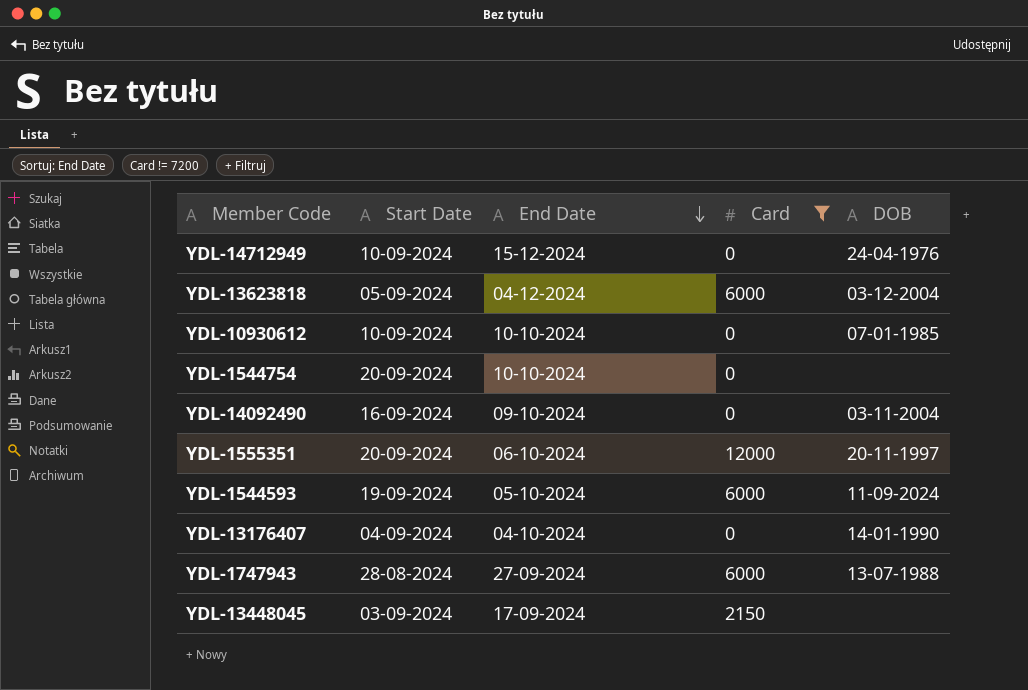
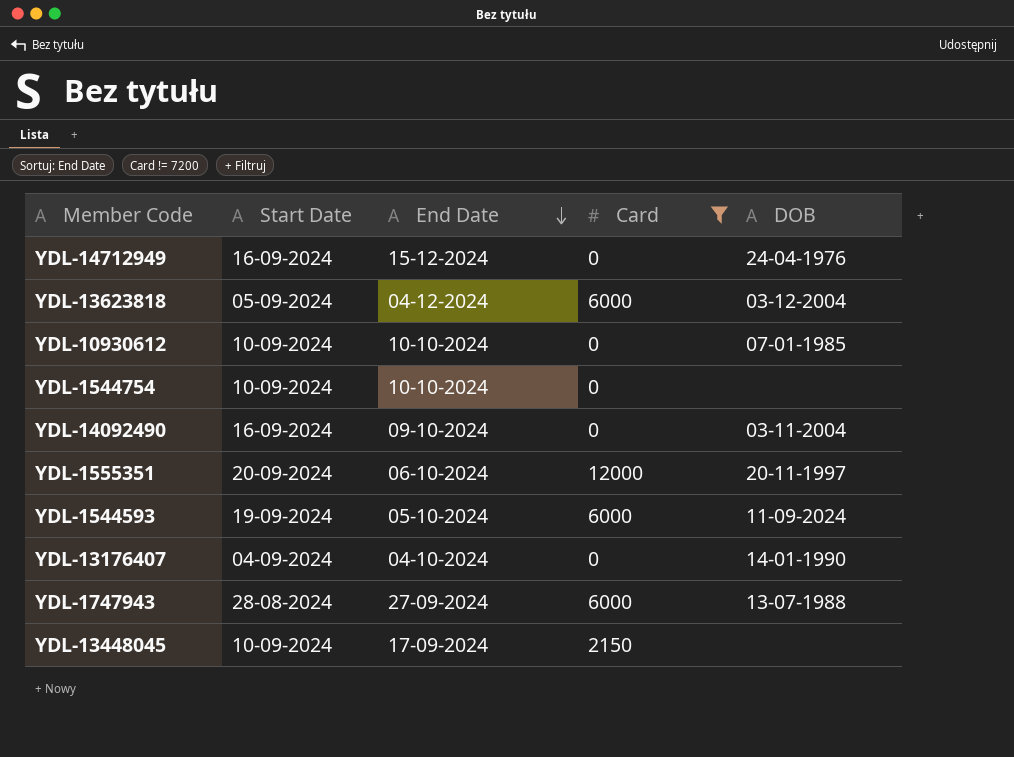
YDL-14712949 | Start Date: 10-09-2024 -> 16-09-2024
YDL-1544754 | Start Date: 20-09-2024 -> 10-09-2024
YDL-13448045 | Start Date: 03-09-2024 -> 10-09-2024

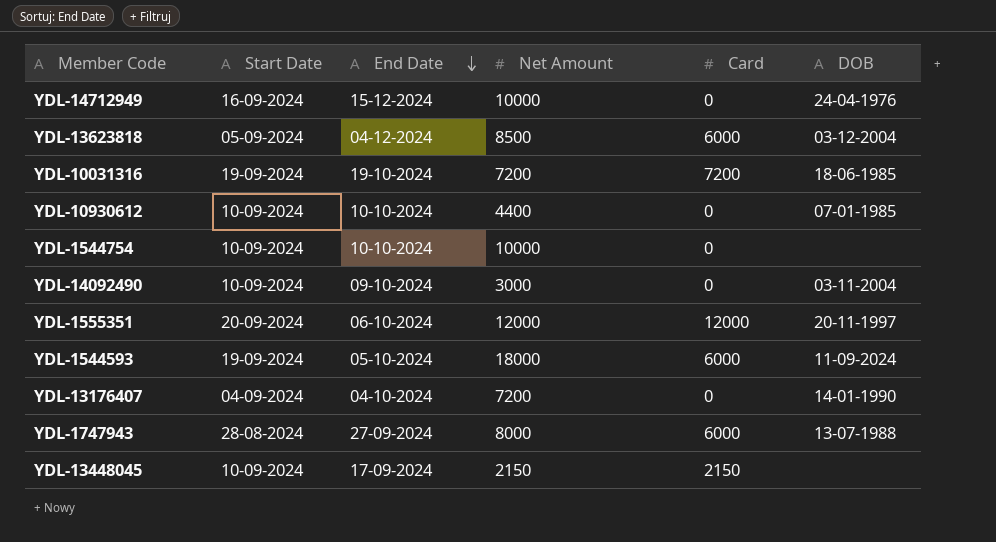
filter: Card != 7200 -> none
column Net Amount | position: none -> 4
YDL-14092490 | Start Date: 16-09-2024 -> 10-09-2024

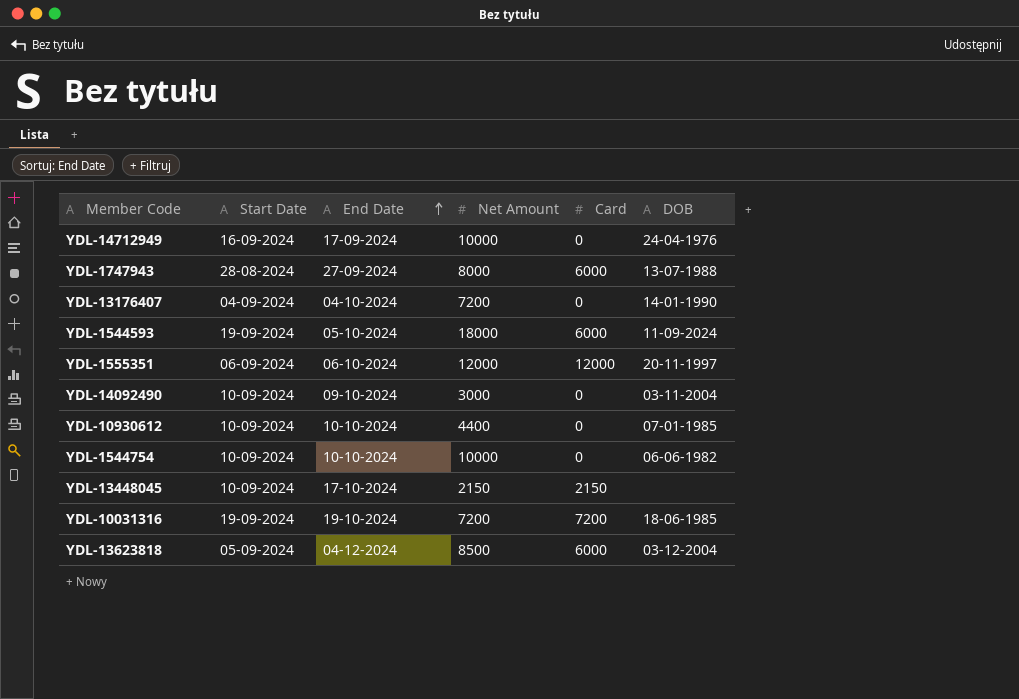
row order: End Date descending -> End Date ascending
YDL-14712949 | End Date: 15-12-2024 -> 17-09-2024
YDL-1555351 | Start Date: 20-09-2024 -> 06-09-2024
YDL-1544754 | DOB: none -> 06-06-1982
YDL-13448045 | End Date: 17-09-2024 -> 17-10-2024

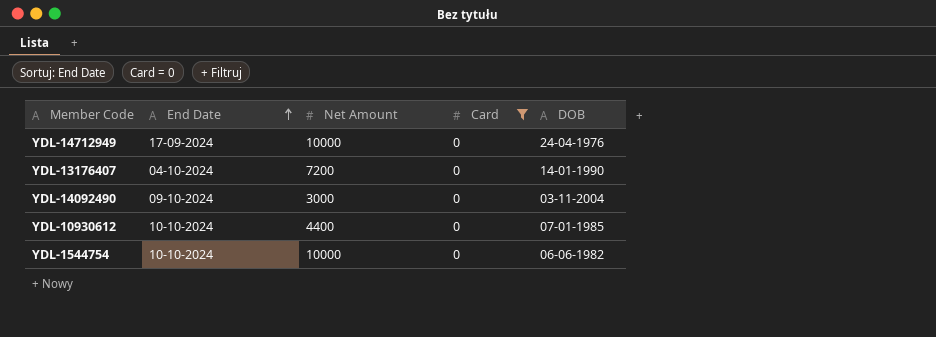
filter: none -> Card = 0
column Start Date | position: 2 -> none

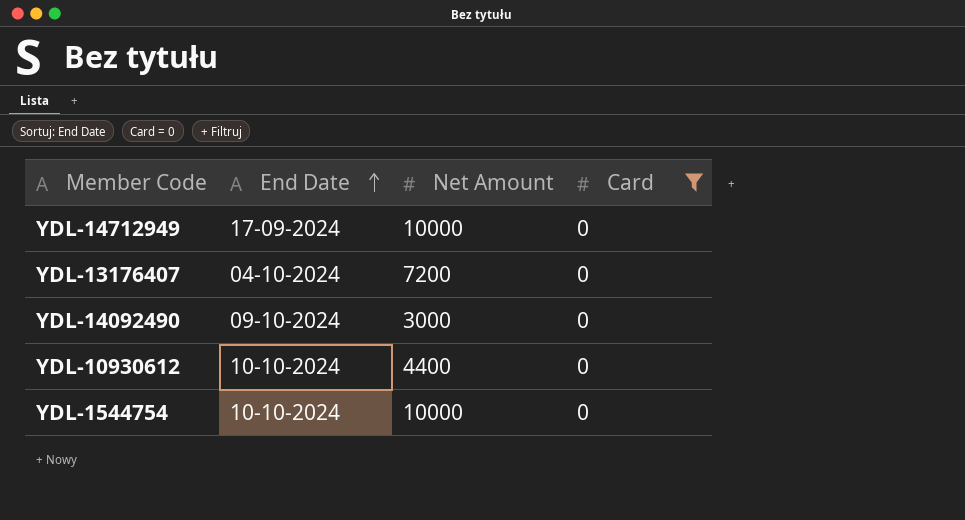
column DOB | position: 5 -> none

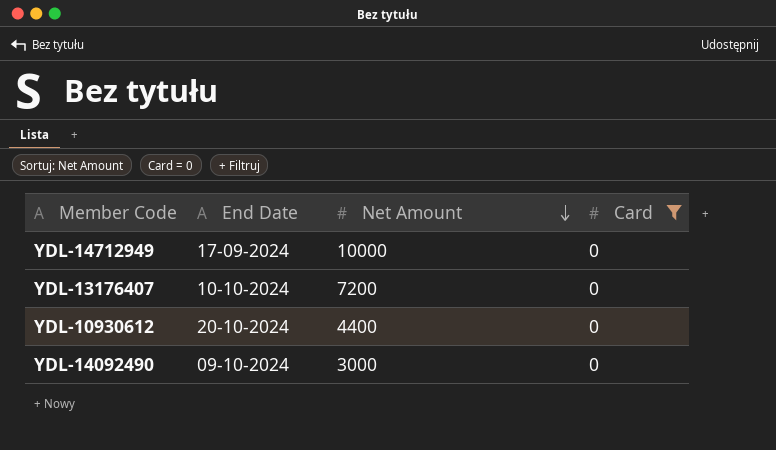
row order: End Date ascending -> Net Amount descending
row YDL-1544754: 10-10-2024 | 10000 | 0 -> none
YDL-13176407 | End Date: 04-10-2024 -> 10-10-2024
YDL-10930612 | End Date: 10-10-2024 -> 20-10-2024

